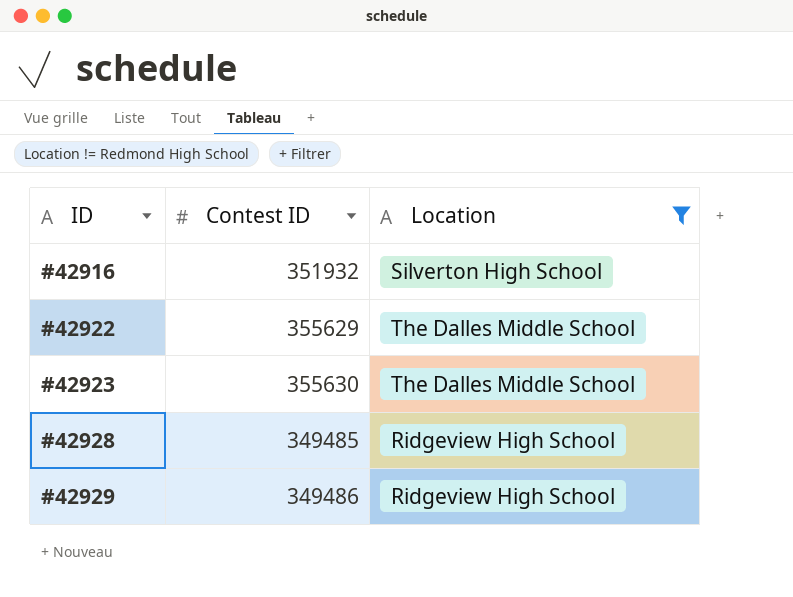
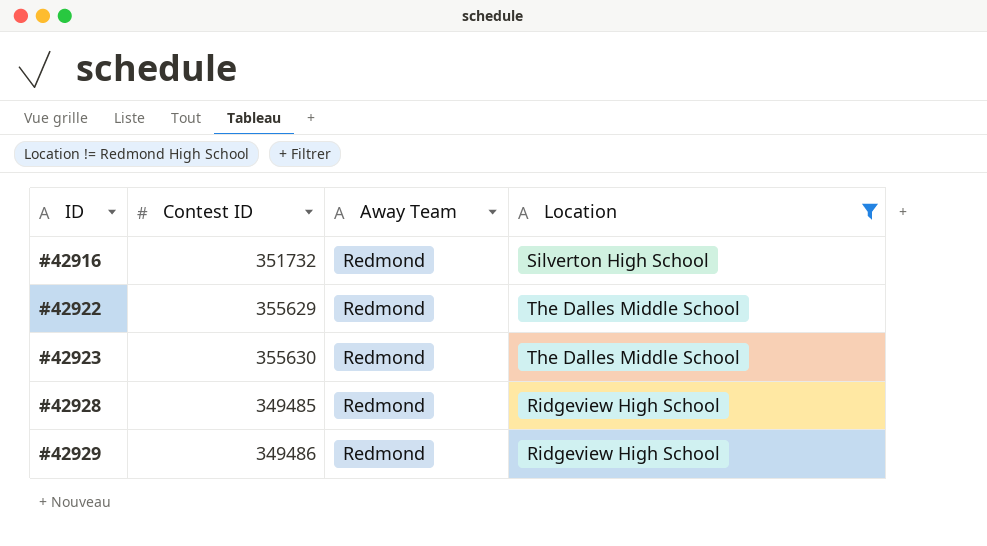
column Away Team | position: none -> 3
#42916 | Contest ID: 351932 -> 351732

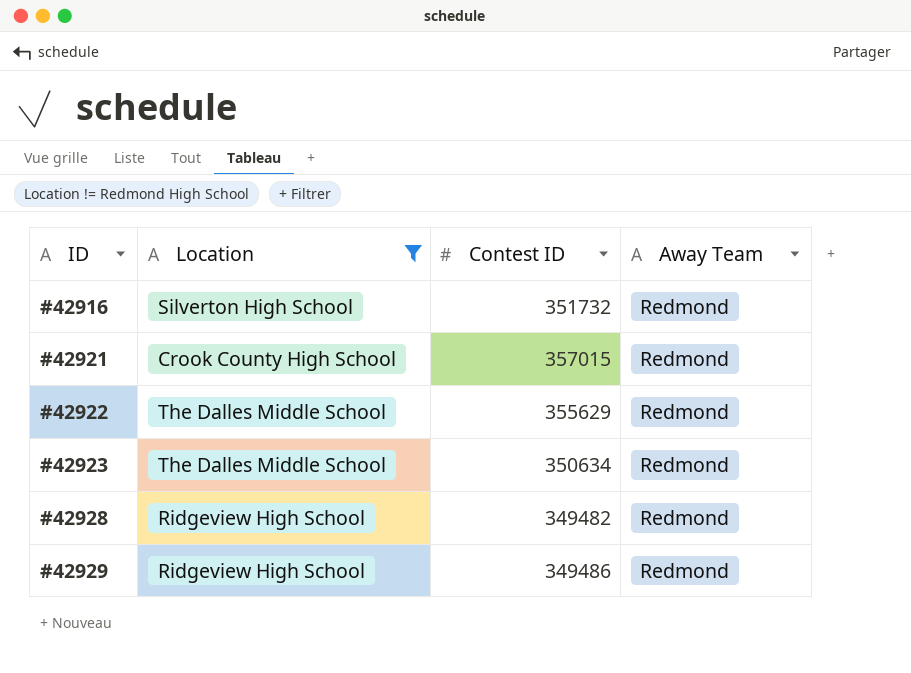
column Location | position: 4 -> 2
row #42921: none -> Crook County High School | 357015 | Redmond
#42923 | Contest ID: 355630 -> 350634
#42928 | Contest ID: 349485 -> 349482

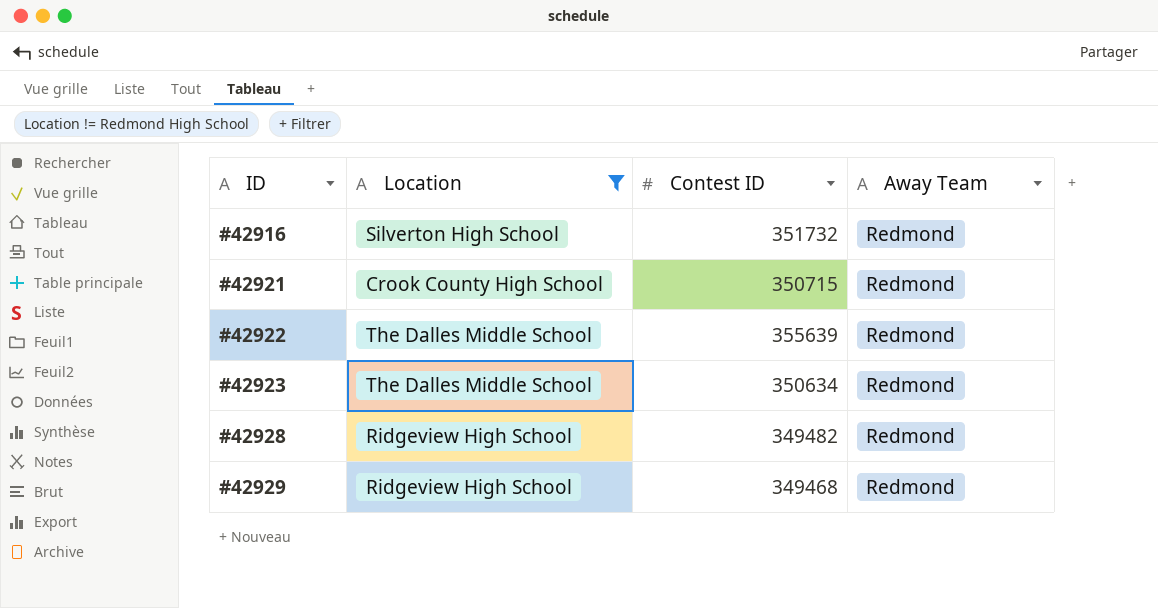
#42921 | Contest ID: 357015 -> 350715
#42922 | Contest ID: 355629 -> 355639
#42929 | Contest ID: 349486 -> 349468

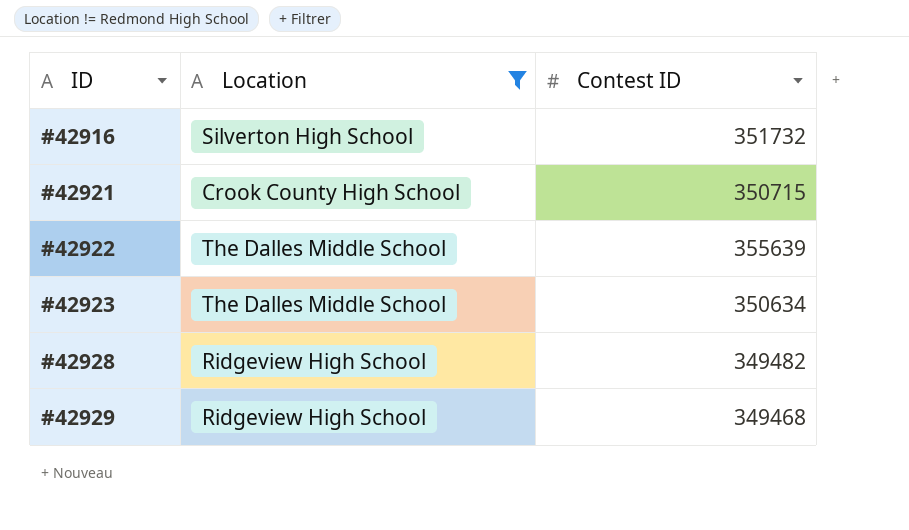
column Away Team | position: 4 -> none

